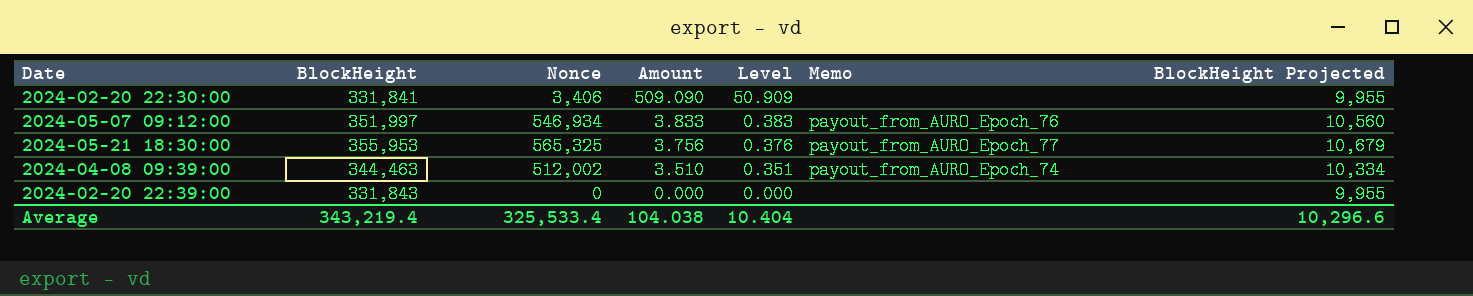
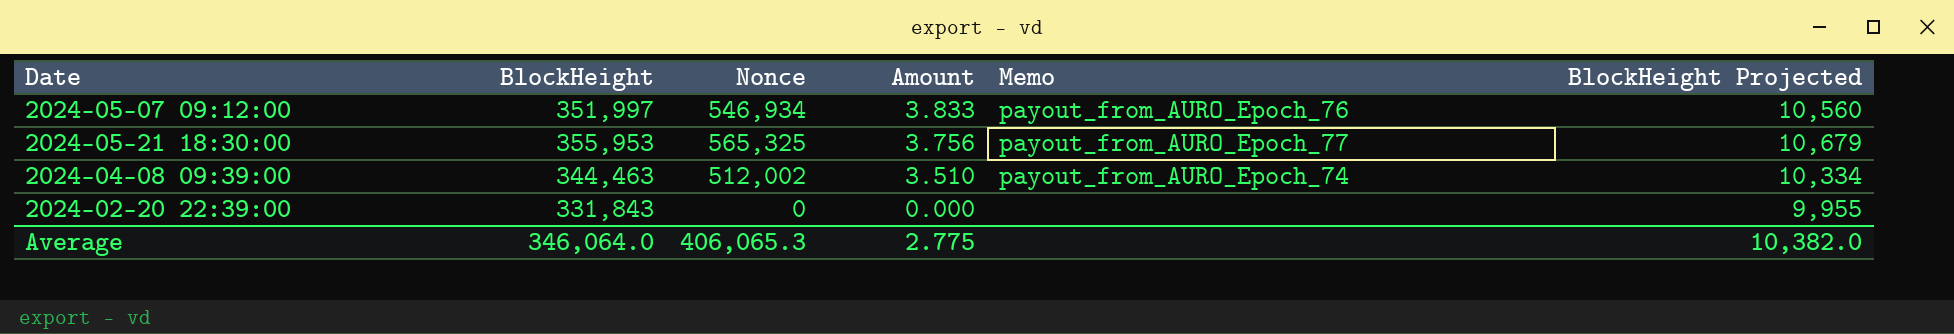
column Level | formula: [Amount] * 0.1 -> none
row 2024-02-20 22:30:00: 331,841 | 3,406 | 509.090 | 50.909 | none | 9,955 -> none
Average | BlockHeight: 343,219.4 -> 346,064.0
Average | Nonce: 325,533.4 -> 406,065.3
Average | Amount: 104.038 -> 2.775
Average | BlockHeight Projected: 10,296.6 -> 10,382.0

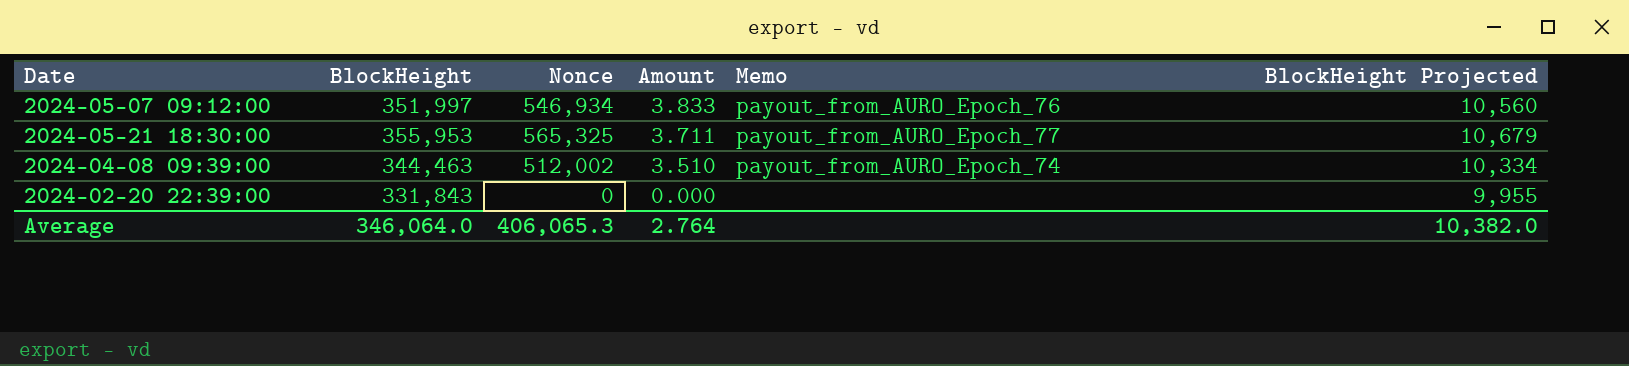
2024-05-21 18:30:00 | Amount: 3.756 -> 3.711
Average | Amount: 2.775 -> 2.764

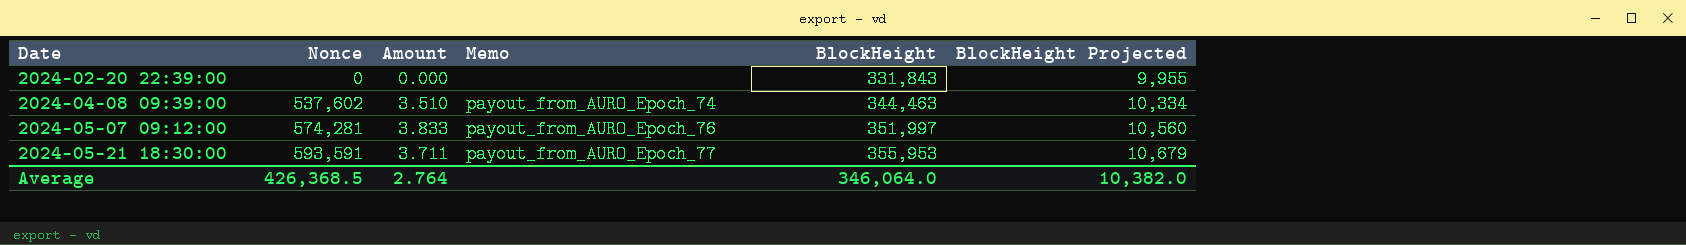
row order: Amount descending -> Date ascending
column BlockHeight | position: 2 -> 5
2024-04-08 09:39:00 | Nonce: 512,002 -> 537,602
2024-05-07 09:12:00 | Nonce: 546,934 -> 574,281
2024-05-21 18:30:00 | Nonce: 565,325 -> 593,591
Average | Nonce: 406,065.3 -> 426,368.5

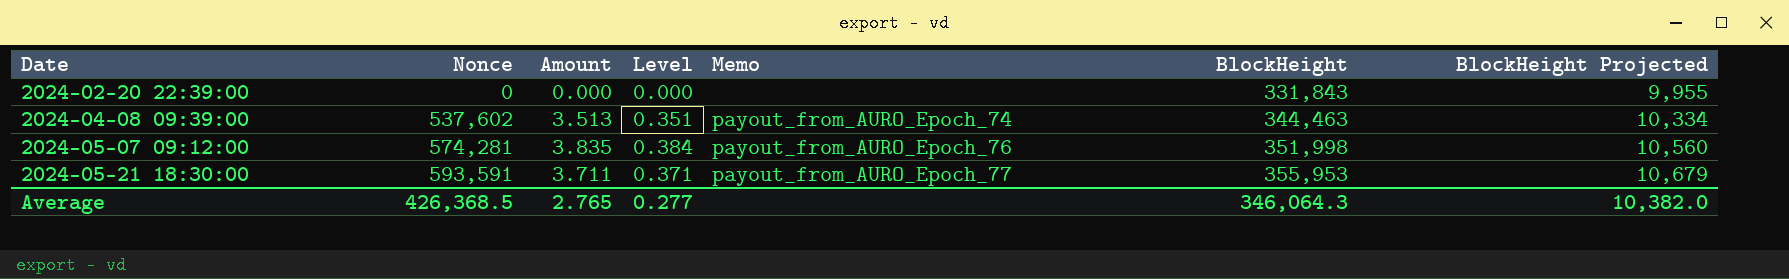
column Level | formula: none -> [Amount] * 0.1
2024-04-08 09:39:00 | Amount: 3.510 -> 3.513
2024-05-07 09:12:00 | Amount: 3.833 -> 3.835
2024-05-07 09:12:00 | BlockHeight: 351,997 -> 351,998
Average | Amount: 2.764 -> 2.765
Average | BlockHeight: 346,064.0 -> 346,064.3

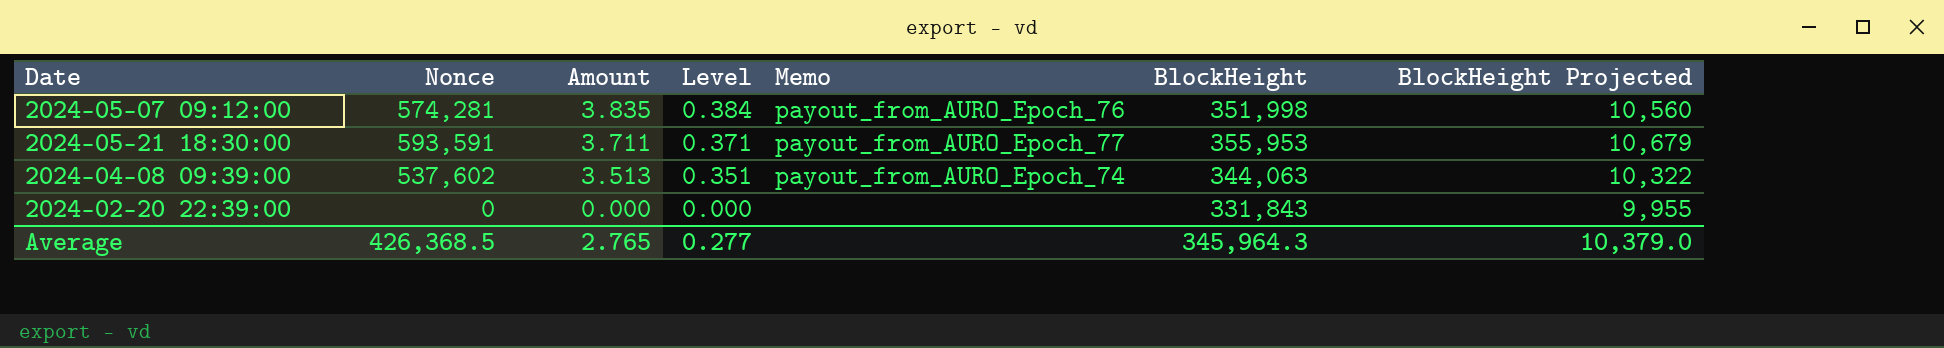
row order: Date ascending -> Amount descending
2024-04-08 09:39:00 | BlockHeight: 344,463 -> 344,063
2024-04-08 09:39:00 | BlockHeight Projected: 10,334 -> 10,322
Average | BlockHeight: 346,064.3 -> 345,964.3
Average | BlockHeight Projected: 10,382.0 -> 10,379.0

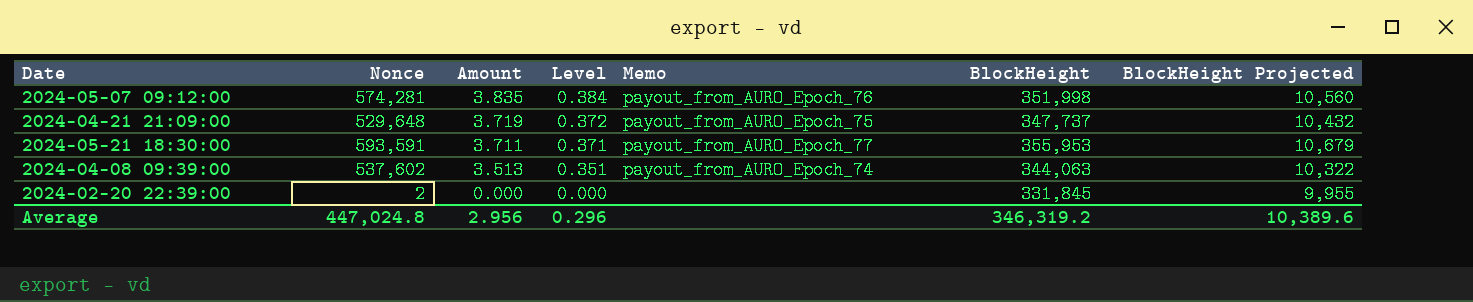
row 2024-04-21 21:09:00: none -> 529,648 | 3.719 | 0.372 | payout_from_AURO_Epoch_75 | 347,737 | 10,432
2024-02-20 22:39:00 | Nonce: 0 -> 2
2024-02-20 22:39:00 | BlockHeight: 331,843 -> 331,845
Average | Nonce: 426,368.5 -> 447,024.8
Average | Amount: 2.765 -> 2.956
Average | Level: 0.277 -> 0.296
Average | BlockHeight: 345,964.3 -> 346,319.2
Average | BlockHeight Projected: 10,379.0 -> 10,389.6

